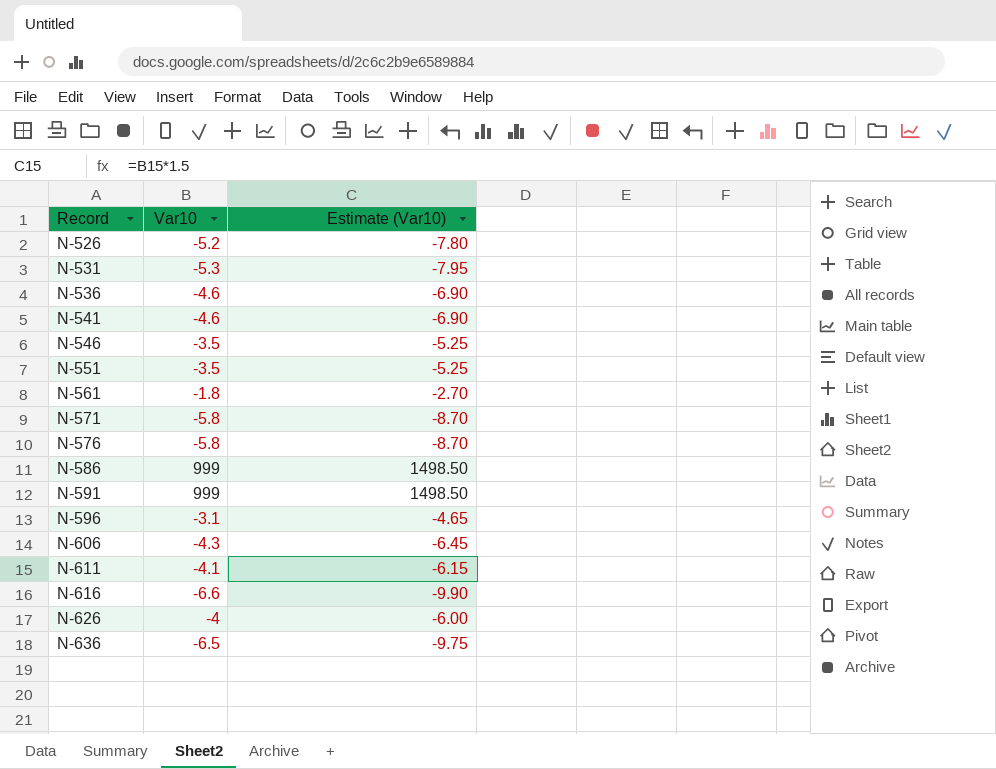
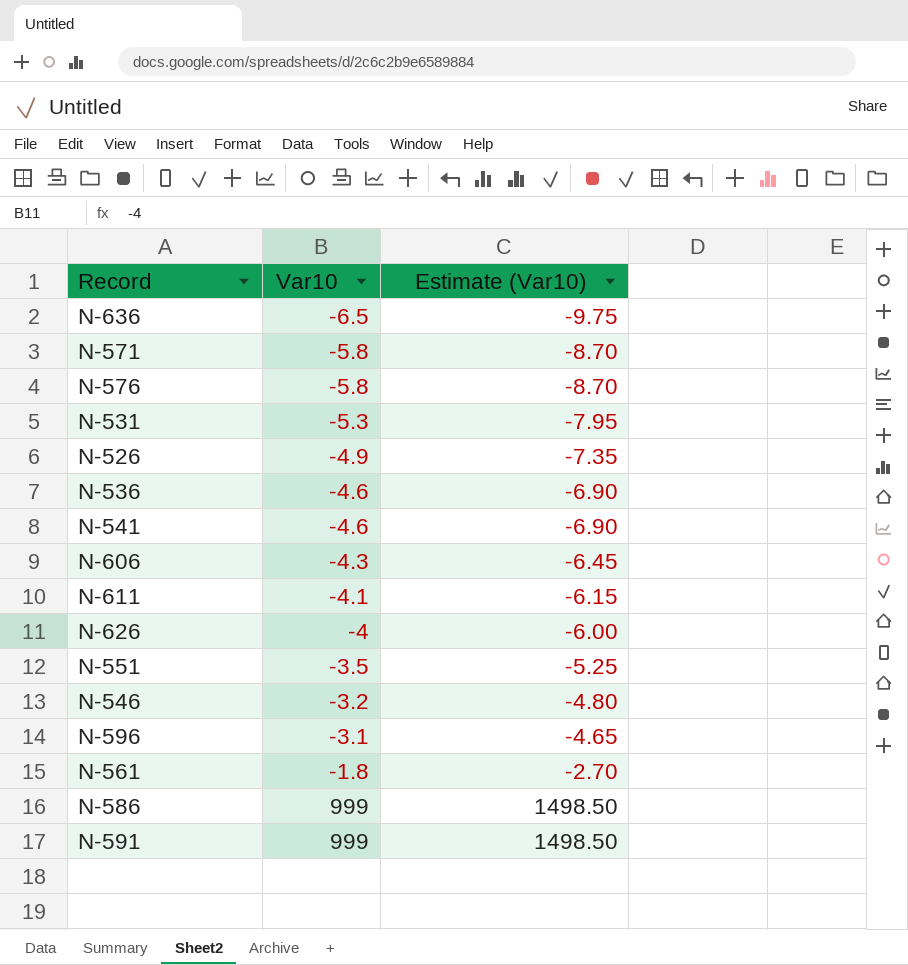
row order: Record ascending -> Var10 ascending
row N-616: -6.6 | -9.90 -> none
N-526 | Var10: -5.2 -> -4.9
N-526 | Estimate (Var10): -7.80 -> -7.35
N-546 | Var10: -3.5 -> -3.2
N-546 | Estimate (Var10): -5.25 -> -4.80

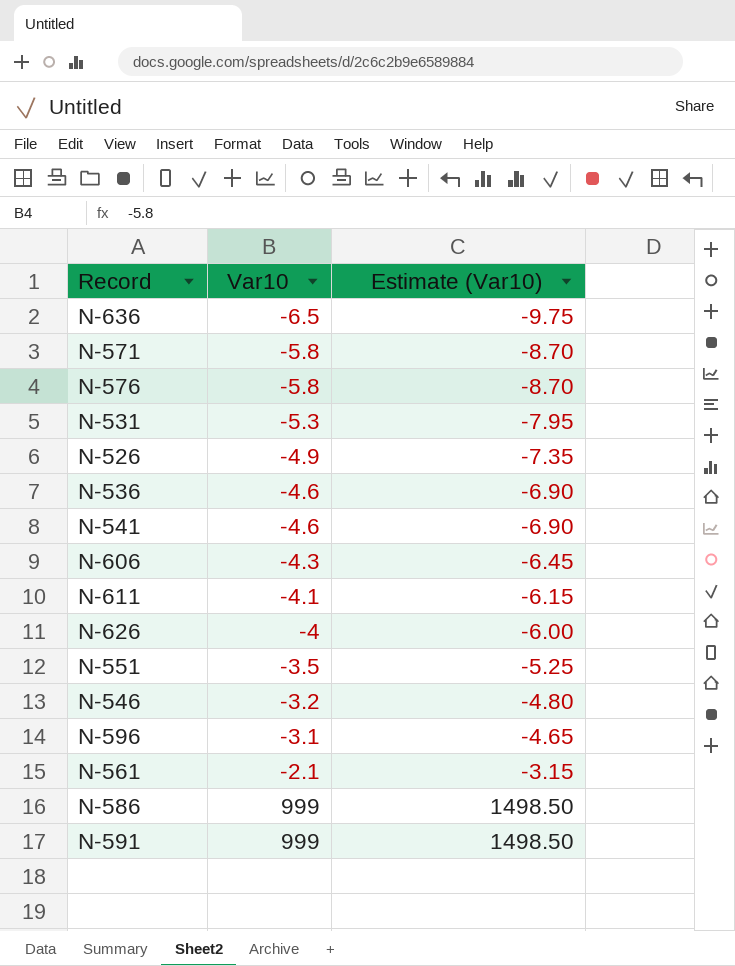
N-561 | Var10: -1.8 -> -2.1
N-561 | Estimate (Var10): -2.70 -> -3.15

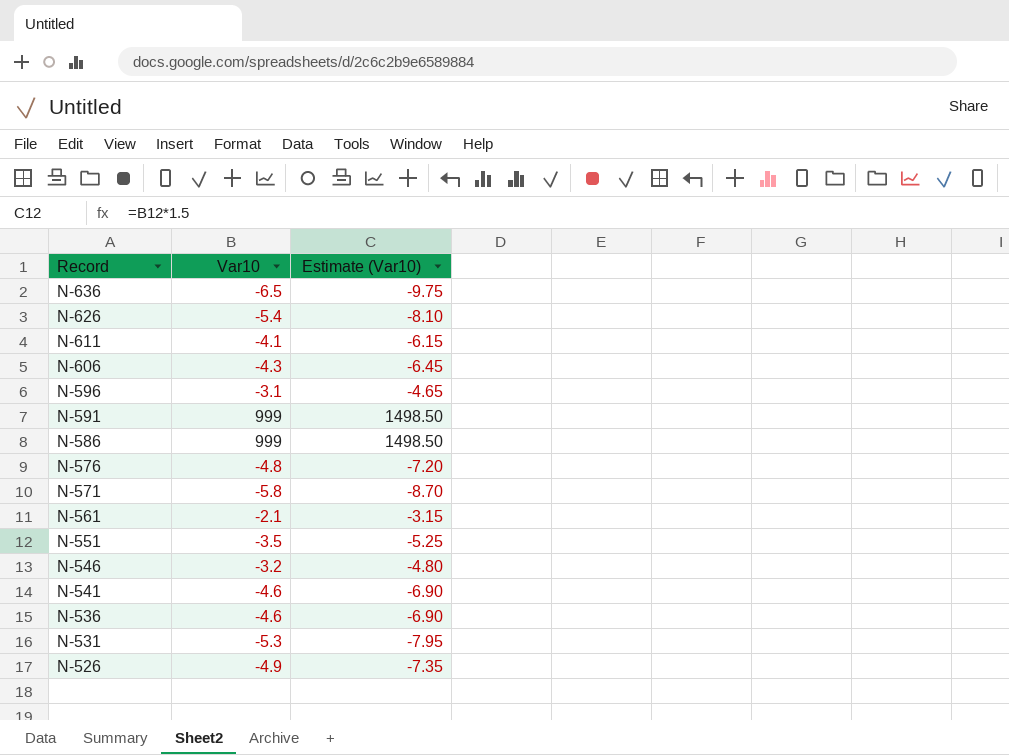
row order: Var10 ascending -> Record descending
N-626 | Var10: -4 -> -5.4
N-626 | Estimate (Var10): -6.00 -> -8.10
N-576 | Var10: -5.8 -> -4.8
N-576 | Estimate (Var10): -8.70 -> -7.20

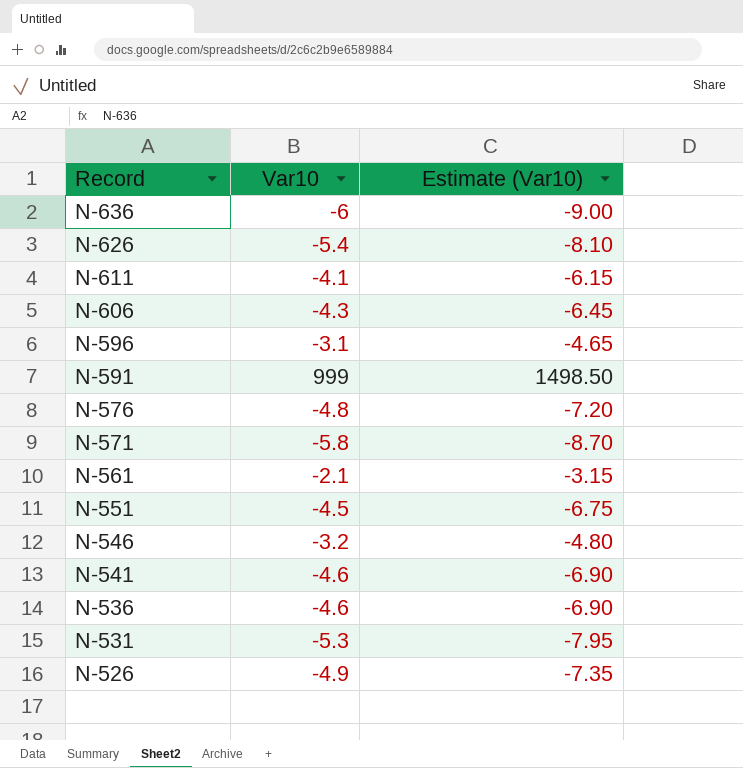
row N-586: 999 | 1498.50 -> none
N-636 | Var10: -6.5 -> -6
N-636 | Estimate (Var10): -9.75 -> -9.00
N-551 | Var10: -3.5 -> -4.5
N-551 | Estimate (Var10): -5.25 -> -6.75

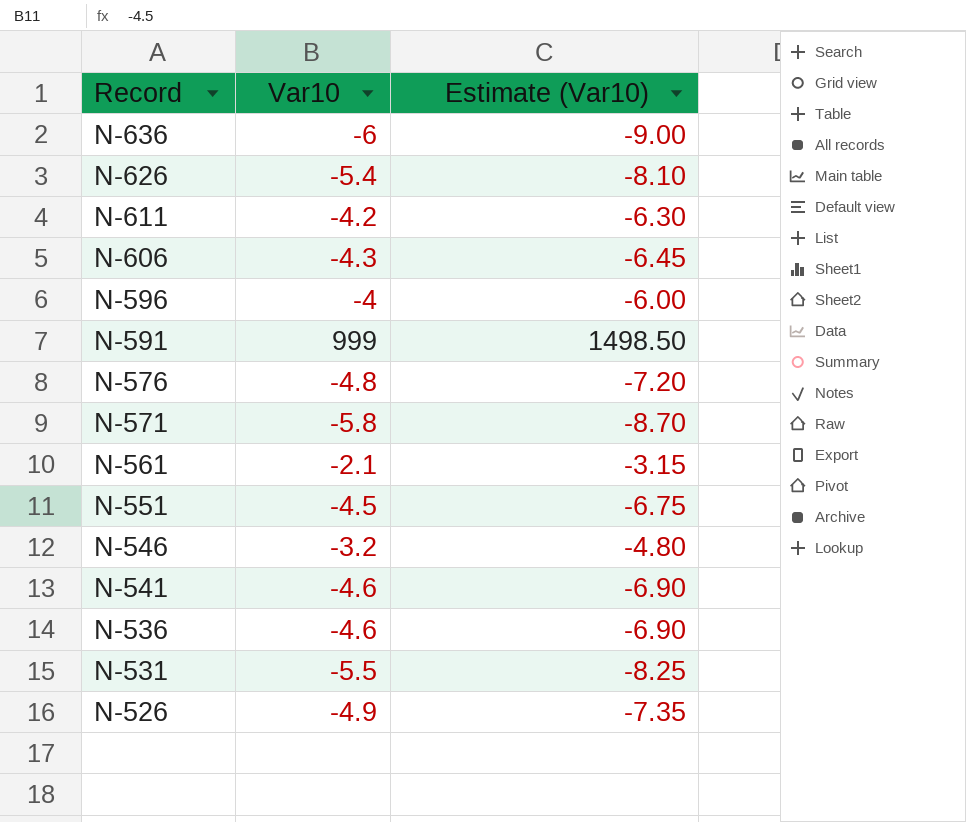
N-611 | Var10: -4.1 -> -4.2
N-611 | Estimate (Var10): -6.15 -> -6.30
N-596 | Var10: -3.1 -> -4
N-596 | Estimate (Var10): -4.65 -> -6.00
N-531 | Var10: -5.3 -> -5.5
N-531 | Estimate (Var10): -7.95 -> -8.25

